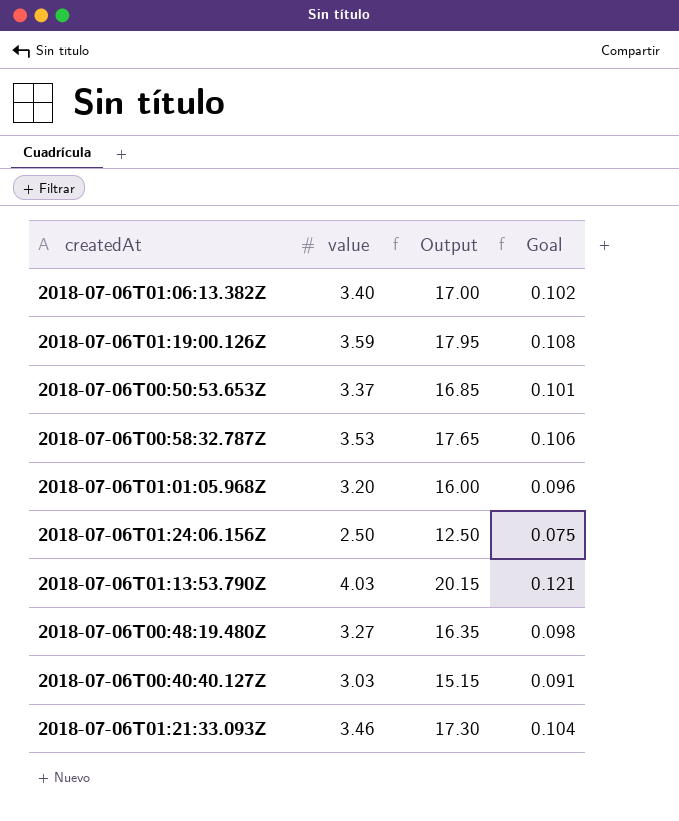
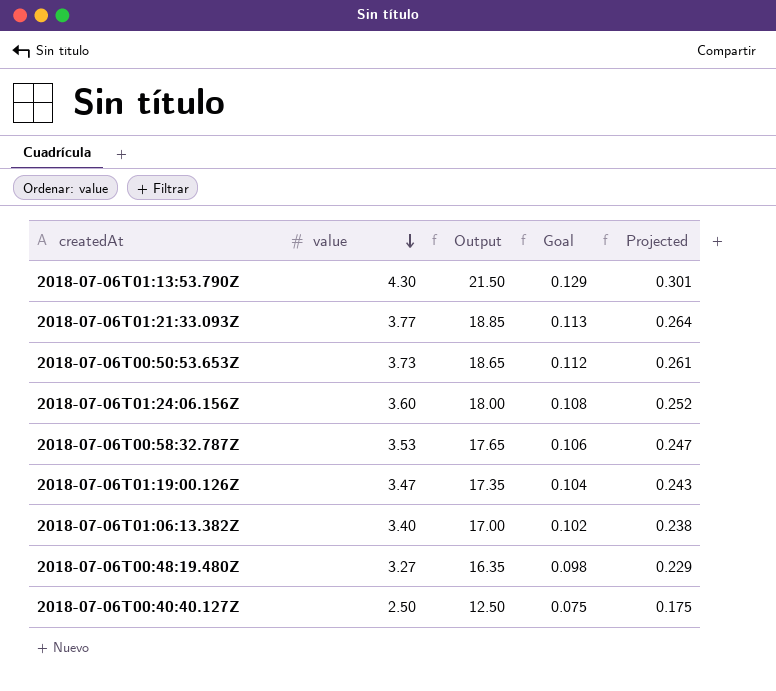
row order: none -> value descending
column Projected | formula: none -> [value] * 0.07
row 2018-07-06T01:01:05.968Z: 3.20 | 16.00 | 0.096 -> none
2018-07-06T01:13:53.790Z | value: 4.03 -> 4.30
2018-07-06T01:13:53.790Z | Output: 20.15 -> 21.50
2018-07-06T01:13:53.790Z | Goal: 0.121 -> 0.129
2018-07-06T01:21:33.093Z | value: 3.46 -> 3.77
2018-07-06T01:21:33.093Z | Output: 17.30 -> 18.85
2018-07-06T01:21:33.093Z | Goal: 0.104 -> 0.113
2018-07-06T00:50:53.653Z | value: 3.37 -> 3.73
2018-07-06T00:50:53.653Z | Output: 16.85 -> 18.65
2018-07-06T00:50:53.653Z | Goal: 0.101 -> 0.112
2018-07-06T01:24:06.156Z | value: 2.50 -> 3.60
2018-07-06T01:24:06.156Z | Output: 12.50 -> 18.00
2018-07-06T01:24:06.156Z | Goal: 0.075 -> 0.108
2018-07-06T01:19:00.126Z | value: 3.59 -> 3.47
2018-07-06T01:19:00.126Z | Output: 17.95 -> 17.35
2018-07-06T01:19:00.126Z | Goal: 0.108 -> 0.104
2018-07-06T00:40:40.127Z | value: 3.03 -> 2.50
2018-07-06T00:40:40.127Z | Output: 15.15 -> 12.50
2018-07-06T00:40:40.127Z | Goal: 0.091 -> 0.075

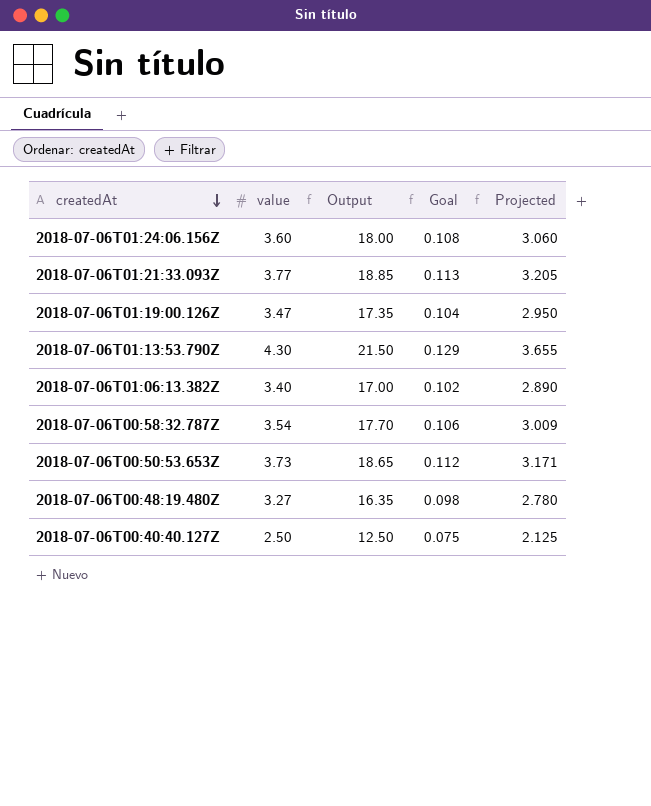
row order: value descending -> createdAt descending
column Projected | formula: [value] * 0.07 -> [value] * 0.85
2018-07-06T00:58:32.787Z | value: 3.53 -> 3.54
2018-07-06T00:58:32.787Z | Output: 17.65 -> 17.70

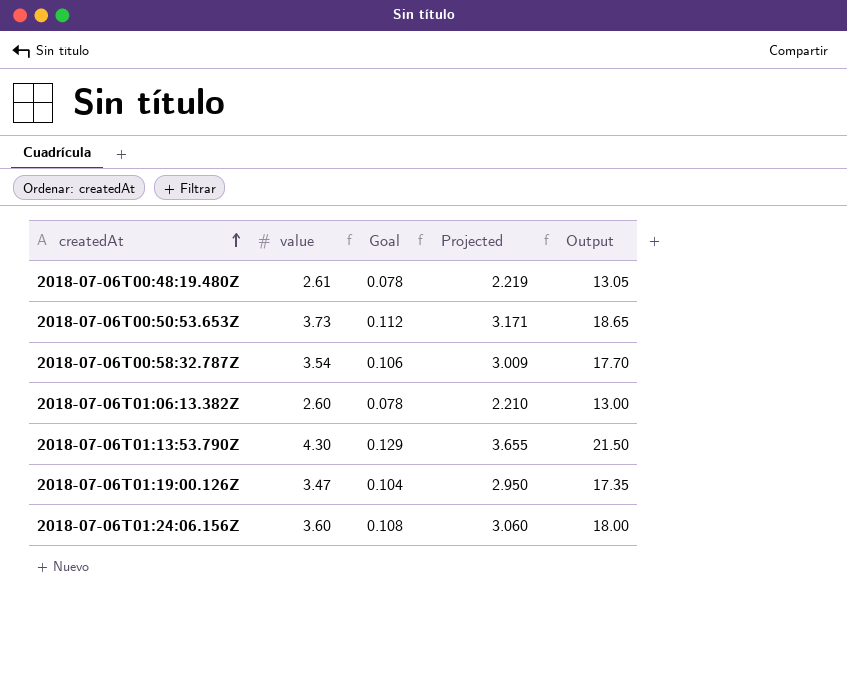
row order: createdAt descending -> createdAt ascending
column Output | position: 3 -> 5
row 2018-07-06T01:21:33.093Z: 3.77 | 18.85 | 0.113 | 3.205 -> none
row 2018-07-06T00:40:40.127Z: 2.50 | 12.50 | 0.075 | 2.125 -> none
2018-07-06T00:48:19.480Z | value: 3.27 -> 2.61
2018-07-06T00:48:19.480Z | Goal: 0.098 -> 0.078
2018-07-06T00:48:19.480Z | Projected: 2.780 -> 2.219
2018-07-06T00:48:19.480Z | Output: 16.35 -> 13.05
2018-07-06T01:06:13.382Z | value: 3.40 -> 2.60
2018-07-06T01:06:13.382Z | Goal: 0.102 -> 0.078
2018-07-06T01:06:13.382Z | Projected: 2.890 -> 2.210
2018-07-06T01:06:13.382Z | Output: 17.00 -> 13.00

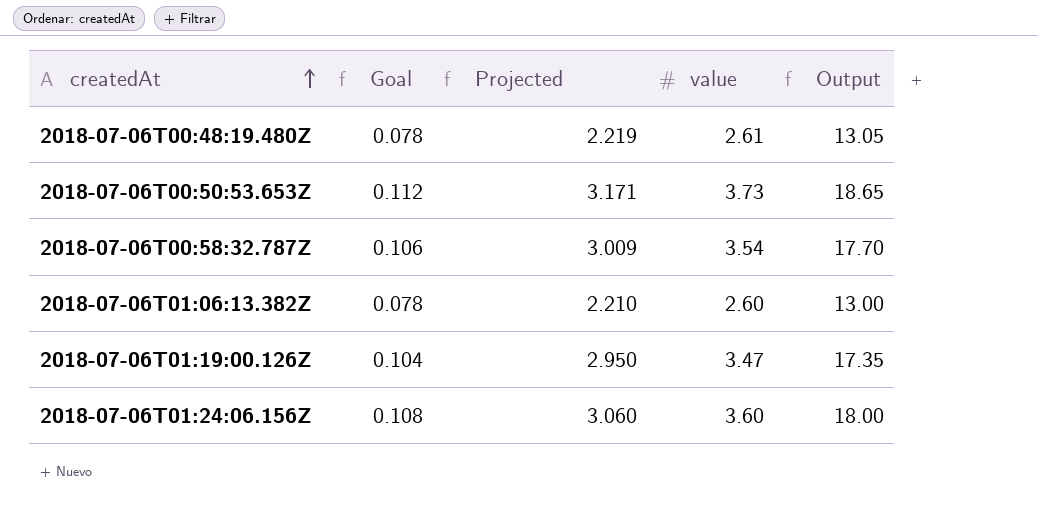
column value | position: 2 -> 4
row 2018-07-06T01:13:53.790Z: 4.30 | 0.129 | 3.655 | 21.50 -> none

